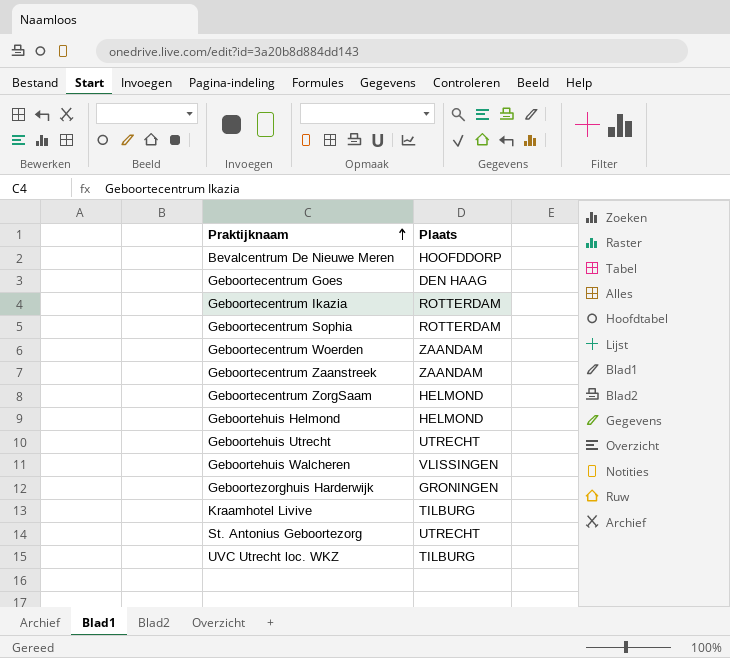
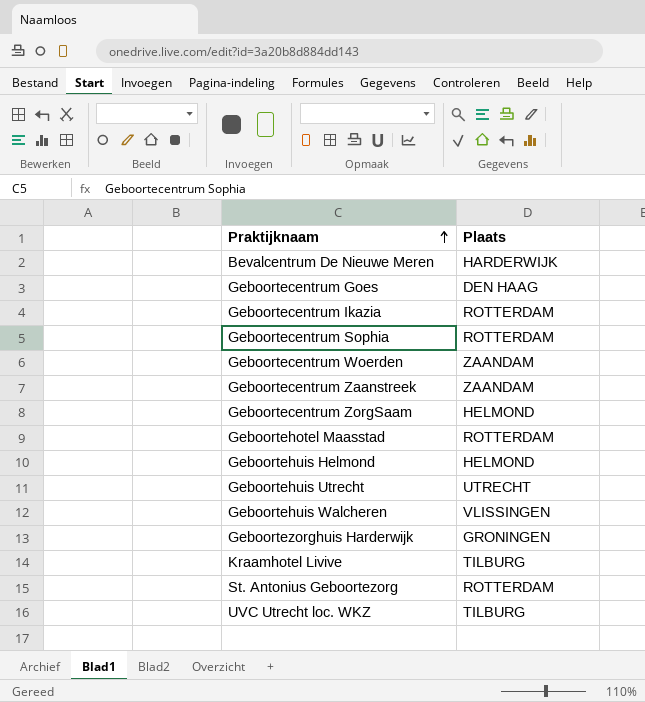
Bevalcentrum De Nieuwe Meren | Plaats: HOOFDDORP -> HARDERWIJK
row Geboortehotel Maasstad: none -> ROTTERDAM
St. Antonius Geboortezorg | Plaats: UTRECHT -> ROTTERDAM

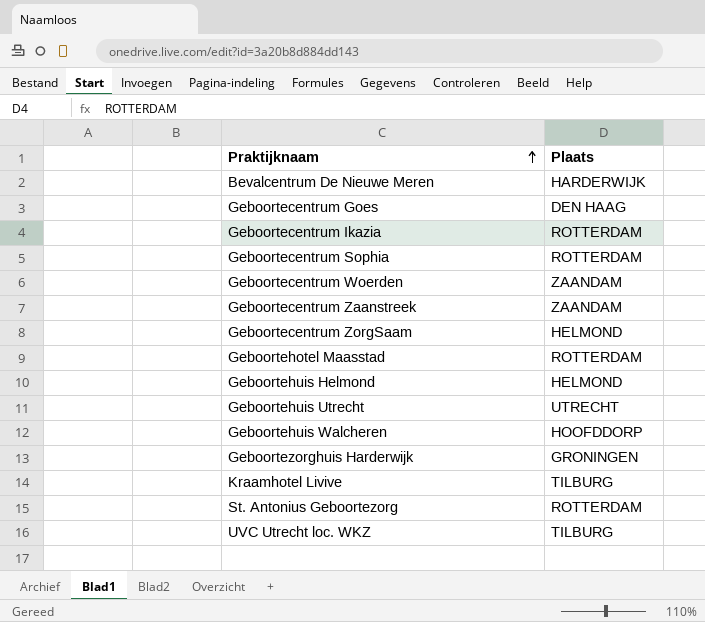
Geboortehuis Walcheren | Plaats: VLISSINGEN -> HOOFDDORP

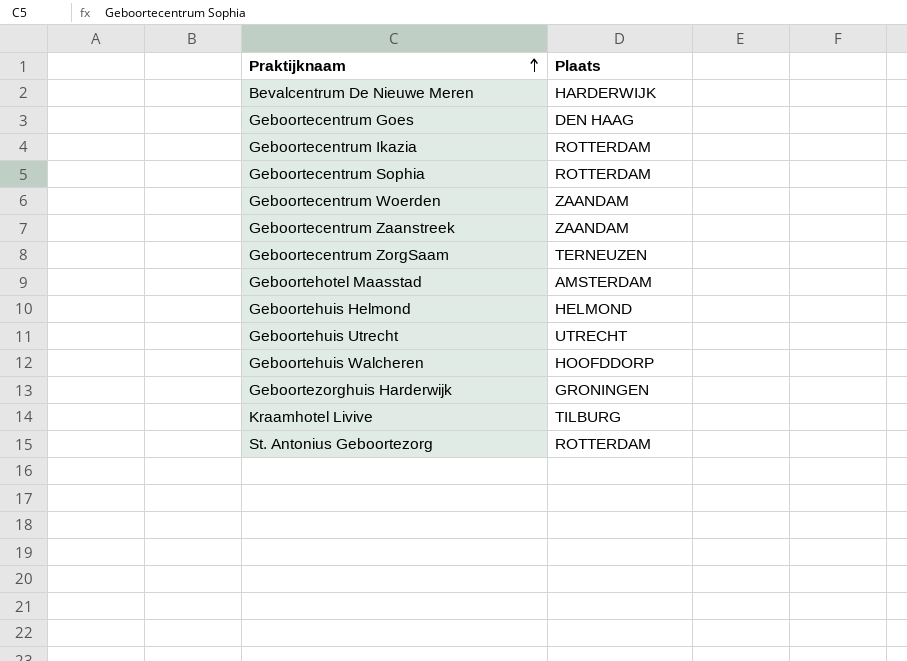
row UVC Utrecht loc. WKZ: TILBURG -> none
Geboortecentrum ZorgSaam | Plaats: HELMOND -> TERNEUZEN
Geboortehotel Maasstad | Plaats: ROTTERDAM -> AMSTERDAM

